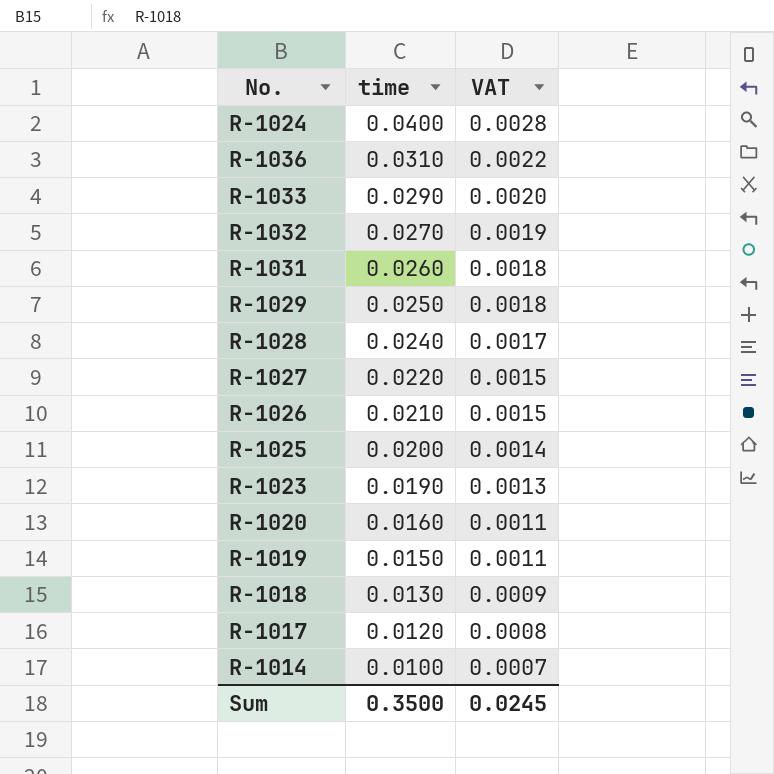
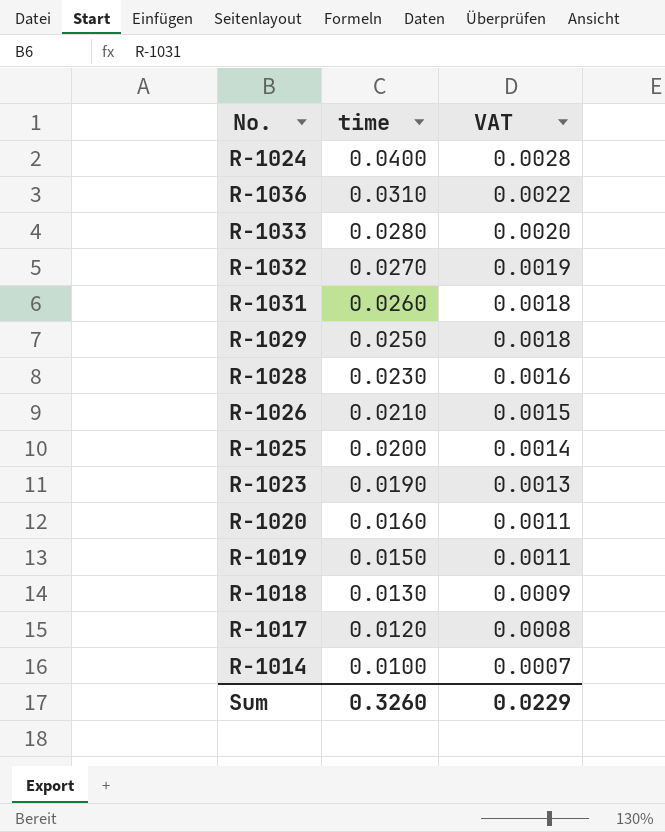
row R-1027: 0.0220 | 0.0015 -> none
R-1033 | time: 0.0290 -> 0.0280
R-1028 | time: 0.0240 -> 0.0230
R-1028 | VAT: 0.0017 -> 0.0016
Sum | time: 0.3500 -> 0.3260
Sum | VAT: 0.0245 -> 0.0229

